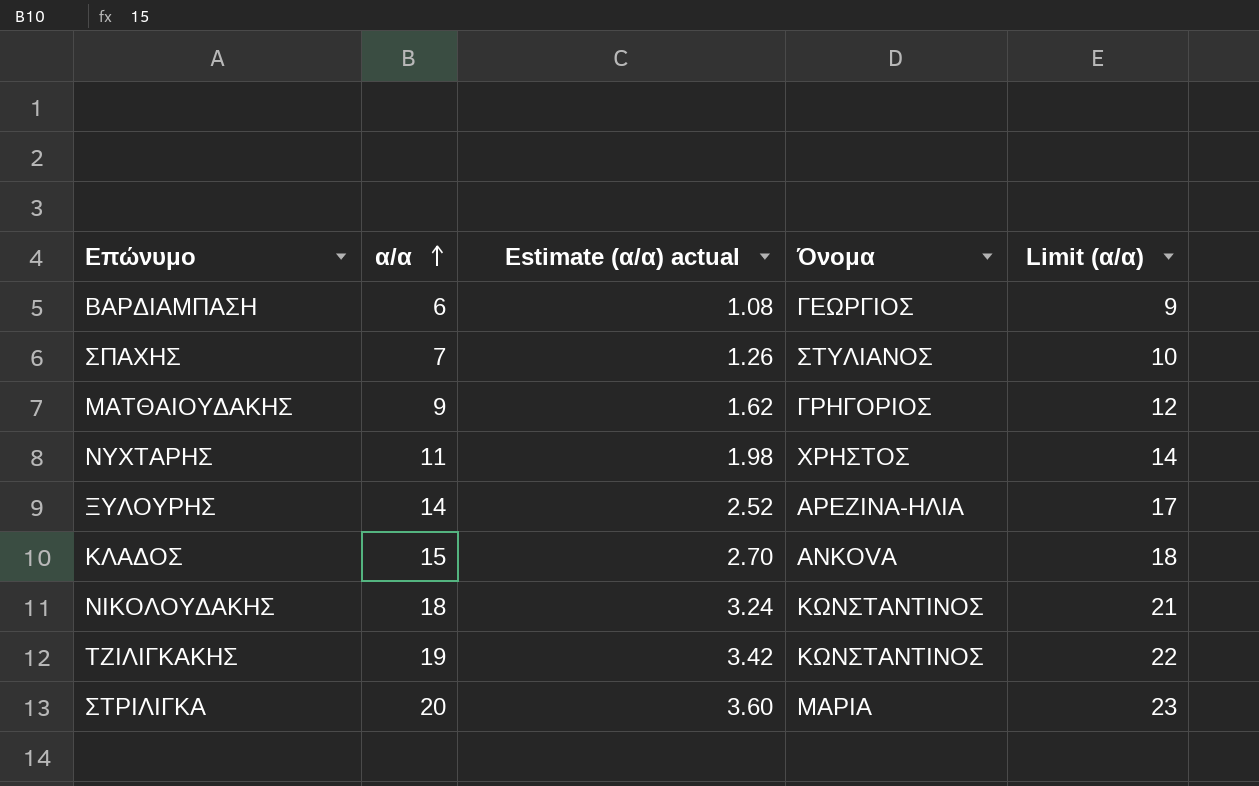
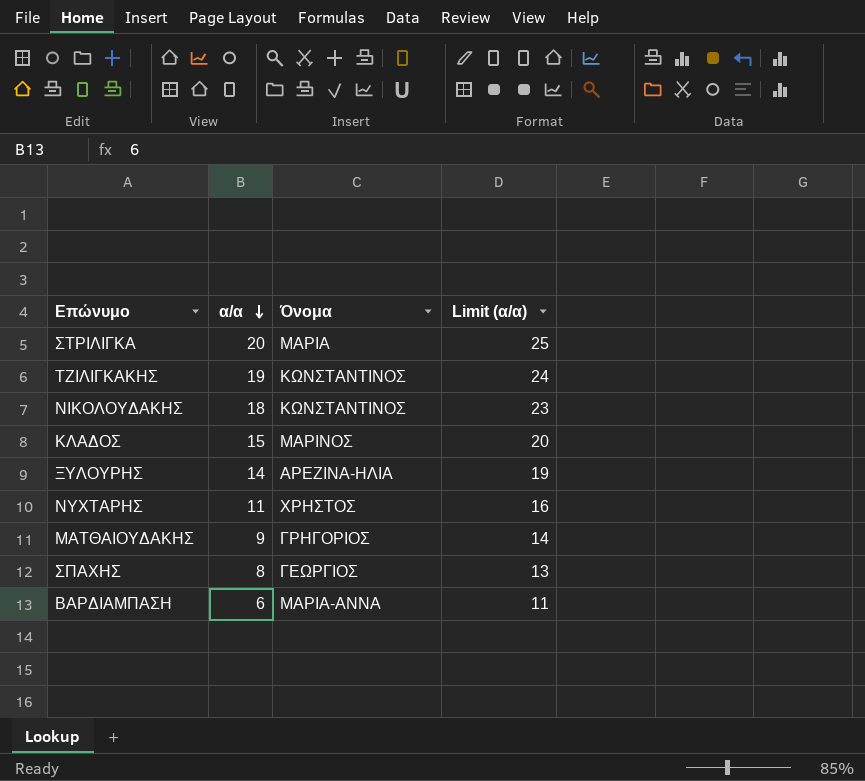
row order: α/α ascending -> α/α descending
column Estimate (α/α) actual | formula: [α/α] * 0.18 -> none
column Limit (α/α) | formula: [α/α] + 3 -> [α/α] + 5
ΚΛΑΔΟΣ | Όνομα: ANKOVA -> ΜΑΡΙΝΟΣ
ΣΠΑΧΗΣ | α/α: 7 -> 8
ΣΠΑΧΗΣ | Όνομα: ΣΤΥΛΙΑΝΟΣ -> ΓΕΩΡΓΙΟΣ
ΒΑΡΔΙΑΜΠΑΣΗ | Όνομα: ΓΕΩΡΓΙΟΣ -> ΜΑΡΙΑ-ΑΝΝΑ

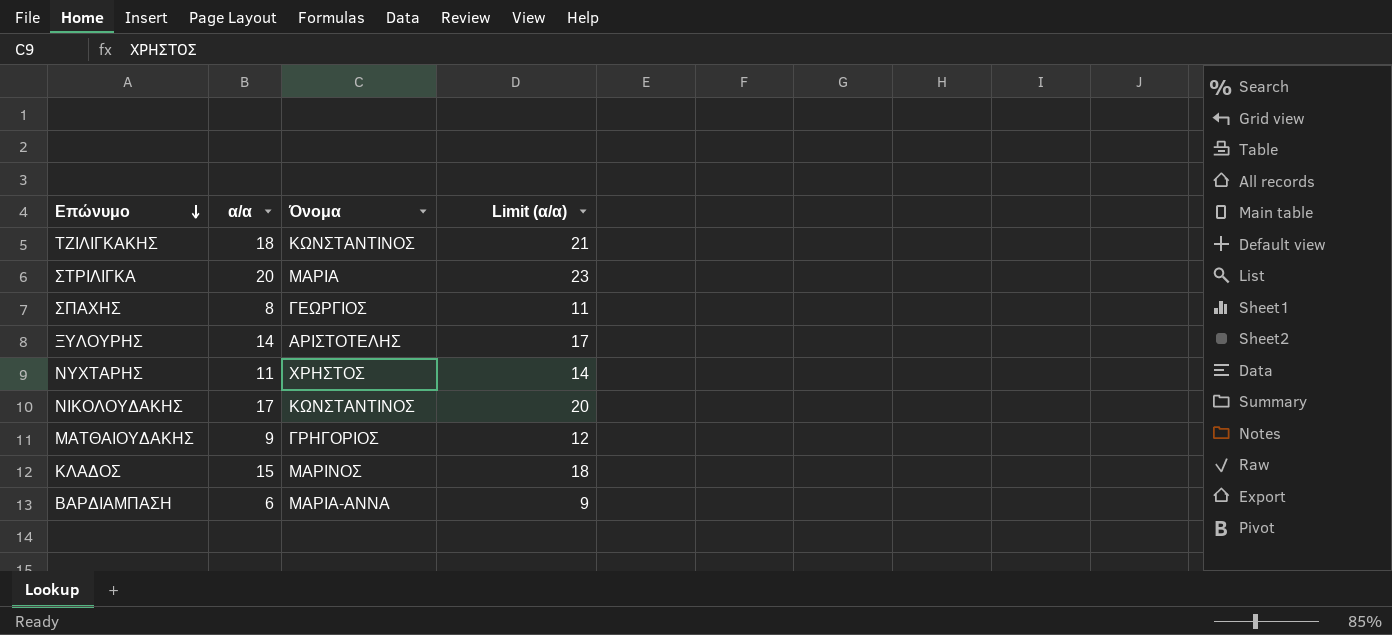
row order: α/α descending -> Επώνυμο descending
column Limit (α/α) | formula: [α/α] + 5 -> [α/α] + 3
ΤΖΙΛΙΓΚΑΚΗΣ | α/α: 19 -> 18
ΞΥΛΟΥΡΗΣ | Όνομα: ΑΡΕΖΙΝΑ-ΗΛΙΑ -> ΑΡΙΣΤΟΤΕΛΗΣ
ΝΙΚΟΛΟΥΔΑΚΗΣ | α/α: 18 -> 17

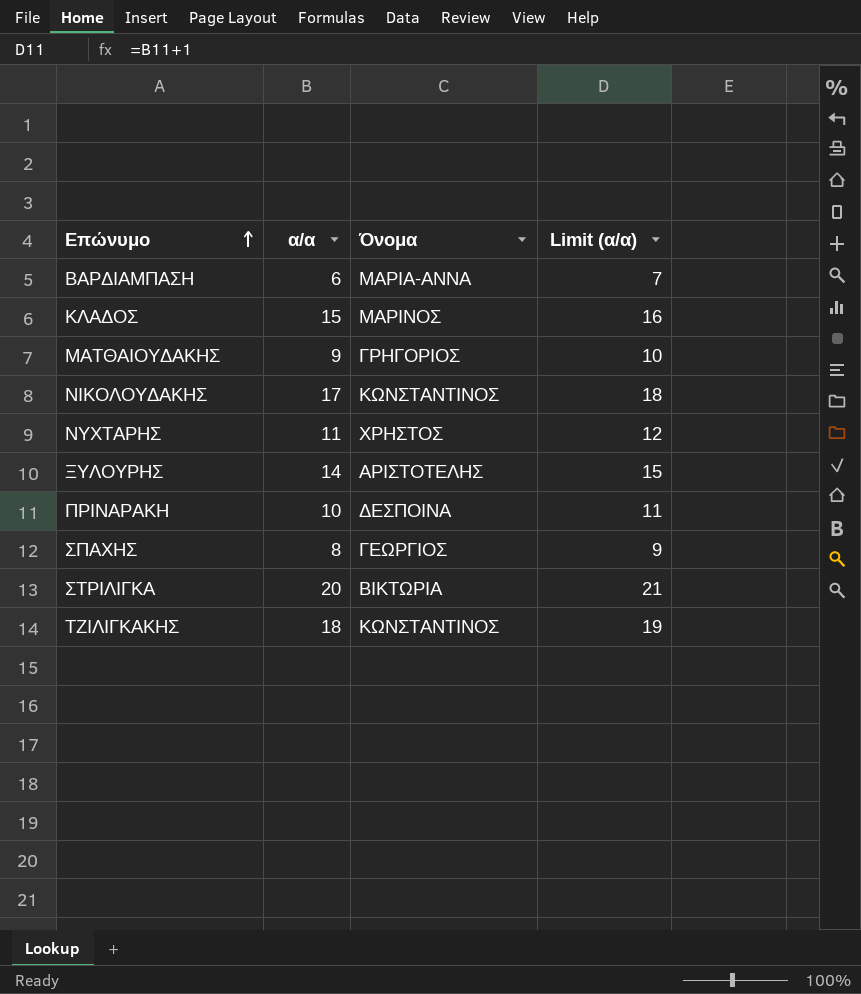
row order: Επώνυμο descending -> Επώνυμο ascending
column Limit (α/α) | formula: [α/α] + 3 -> [α/α] + 1
row ΠΡΙΝΑΡΑΚΗ: none -> 10 | ΔΕΣΠΟΙΝΑ | 11
ΣΤΡΙΛΙΓΚΑ | Όνομα: ΜΑΡΙΑ -> ΒΙΚΤΩΡΙΑ

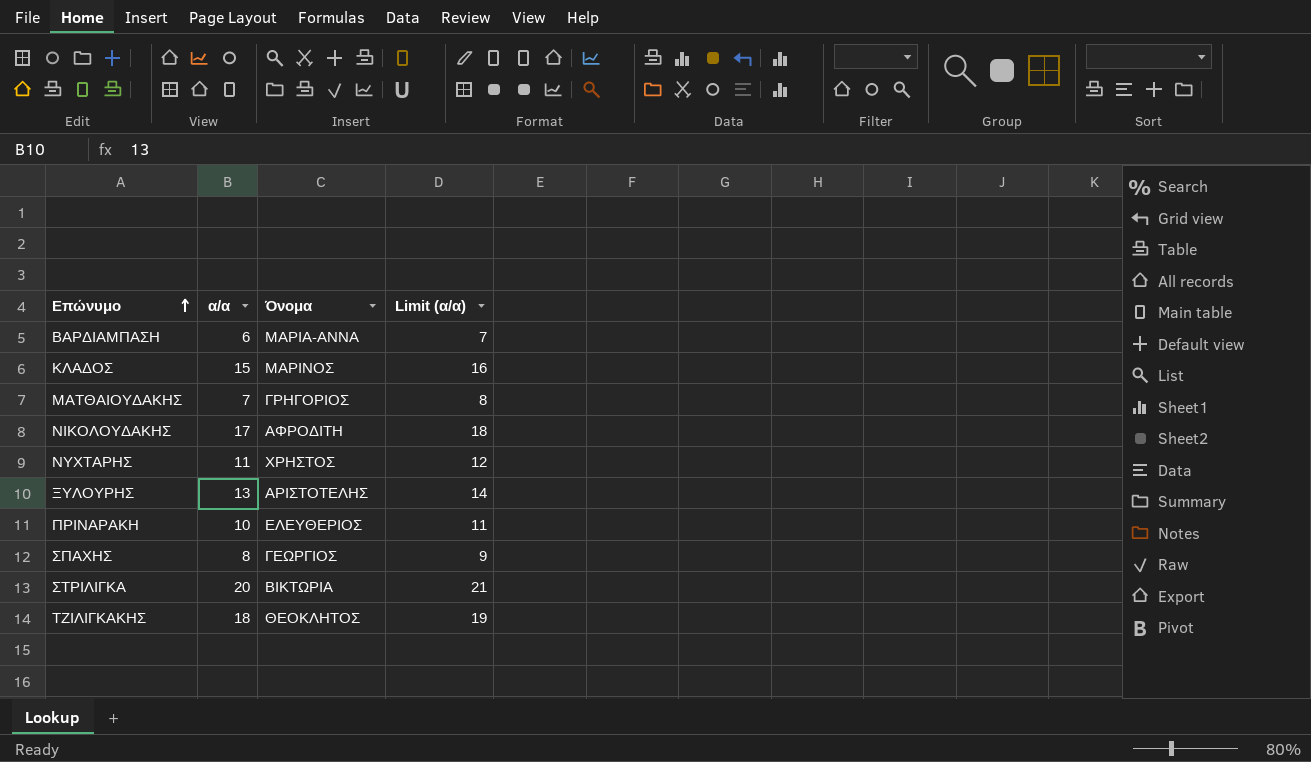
ΜΑΤΘΑΙΟΥΔΑΚΗΣ | α/α: 9 -> 7
ΜΑΤΘΑΙΟΥΔΑΚΗΣ | Limit (α/α): 10 -> 8
ΝΙΚΟΛΟΥΔΑΚΗΣ | Όνομα: ΚΩΝΣΤΑΝΤΙΝΟΣ -> ΑΦΡΟΔΙΤΗ
ΞΥΛΟΥΡΗΣ | α/α: 14 -> 13
ΞΥΛΟΥΡΗΣ | Limit (α/α): 15 -> 14
ΠΡΙΝΑΡΑΚΗ | Όνομα: ΔΕΣΠΟΙΝΑ -> ΕΛΕΥΘΕΡΙΟΣ
ΤΖΙΛΙΓΚΑΚΗΣ | Όνομα: ΚΩΝΣΤΑΝΤΙΝΟΣ -> ΘΕΟΚΛΗΤΟΣ

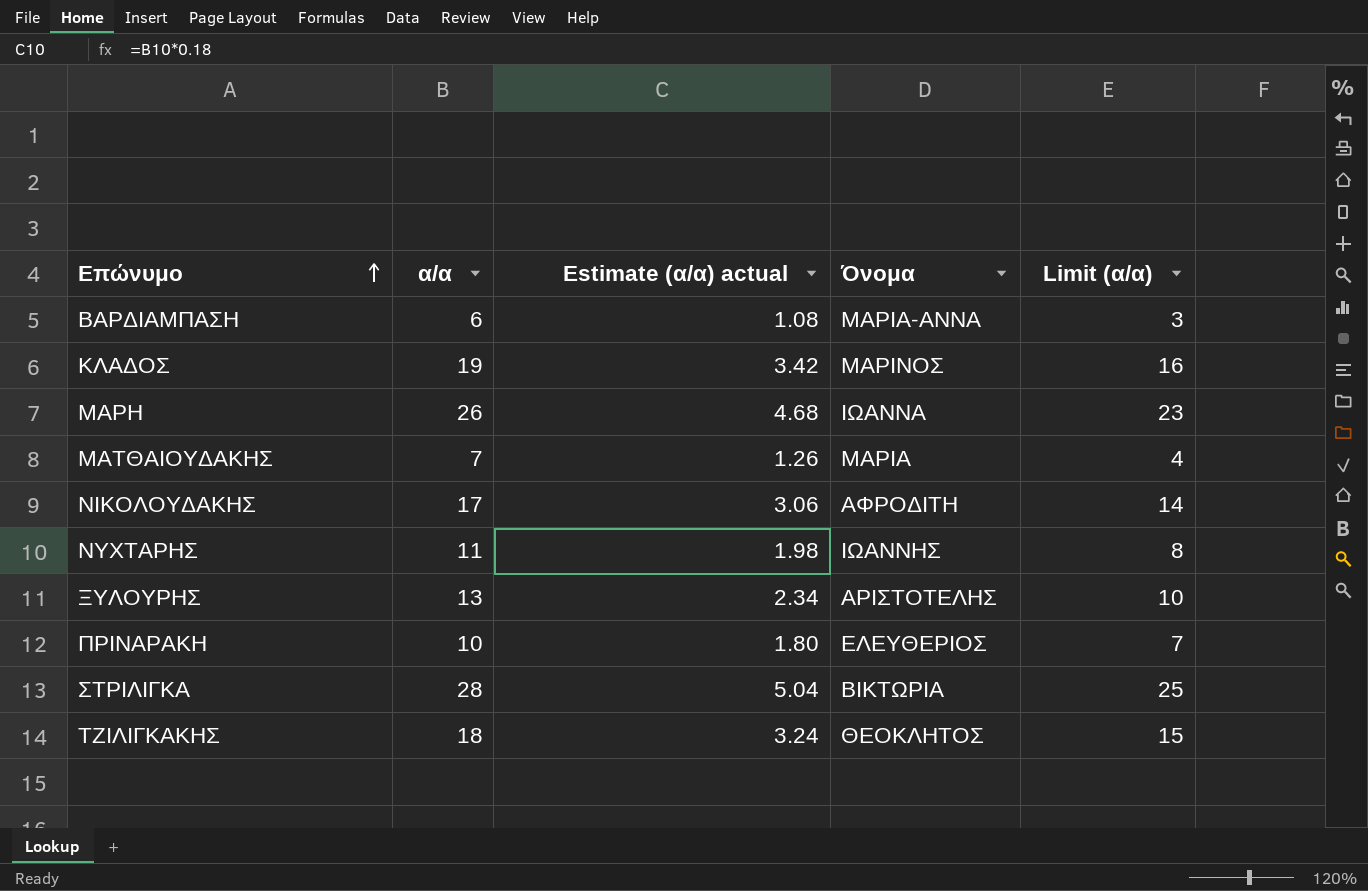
column Estimate (α/α) actual | formula: none -> [α/α] * 0.18
column Limit (α/α) | formula: [α/α] + 1 -> [α/α] - 3
row ΣΠΑΧΗΣ: 8 | ΓΕΩΡΓΙΟΣ | 9 -> none
ΚΛΑΔΟΣ | α/α: 15 -> 19
row ΜΑΡΗ: none -> 26 | 4.68 | ΙΩΑΝΝΑ | 23
ΜΑΤΘΑΙΟΥΔΑΚΗΣ | Όνομα: ΓΡΗΓΟΡΙΟΣ -> ΜΑΡΙΑ
ΝΥΧΤΑΡΗΣ | Όνομα: ΧΡΗΣΤΟΣ -> ΙΩΑΝΝΗΣ
ΣΤΡΙΛΙΓΚΑ | α/α: 20 -> 28

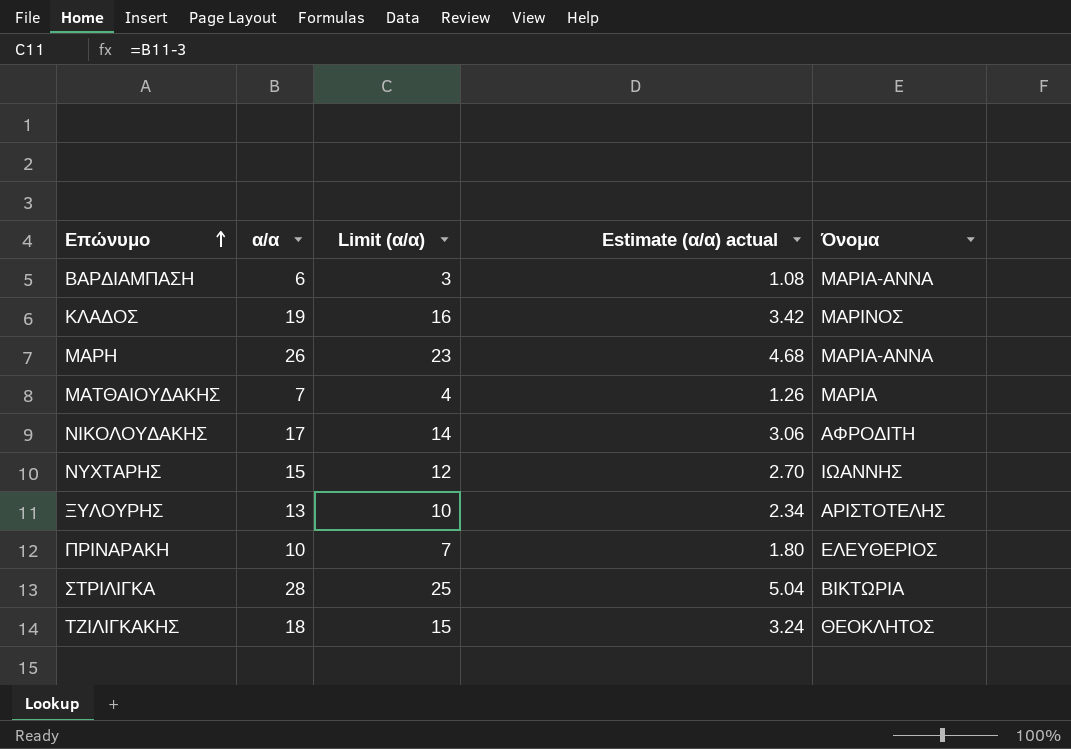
column Limit (α/α) | position: 5 -> 3
ΜΑΡΗ | Όνομα: ΙΩΑΝΝΑ -> ΜΑΡΙΑ-ΑΝΝΑ
ΝΥΧΤΑΡΗΣ | α/α: 11 -> 15
ΝΥΧΤΑΡΗΣ | Limit (α/α): 8 -> 12
ΝΥΧΤΑΡΗΣ | Estimate (α/α) actual: 1.98 -> 2.70

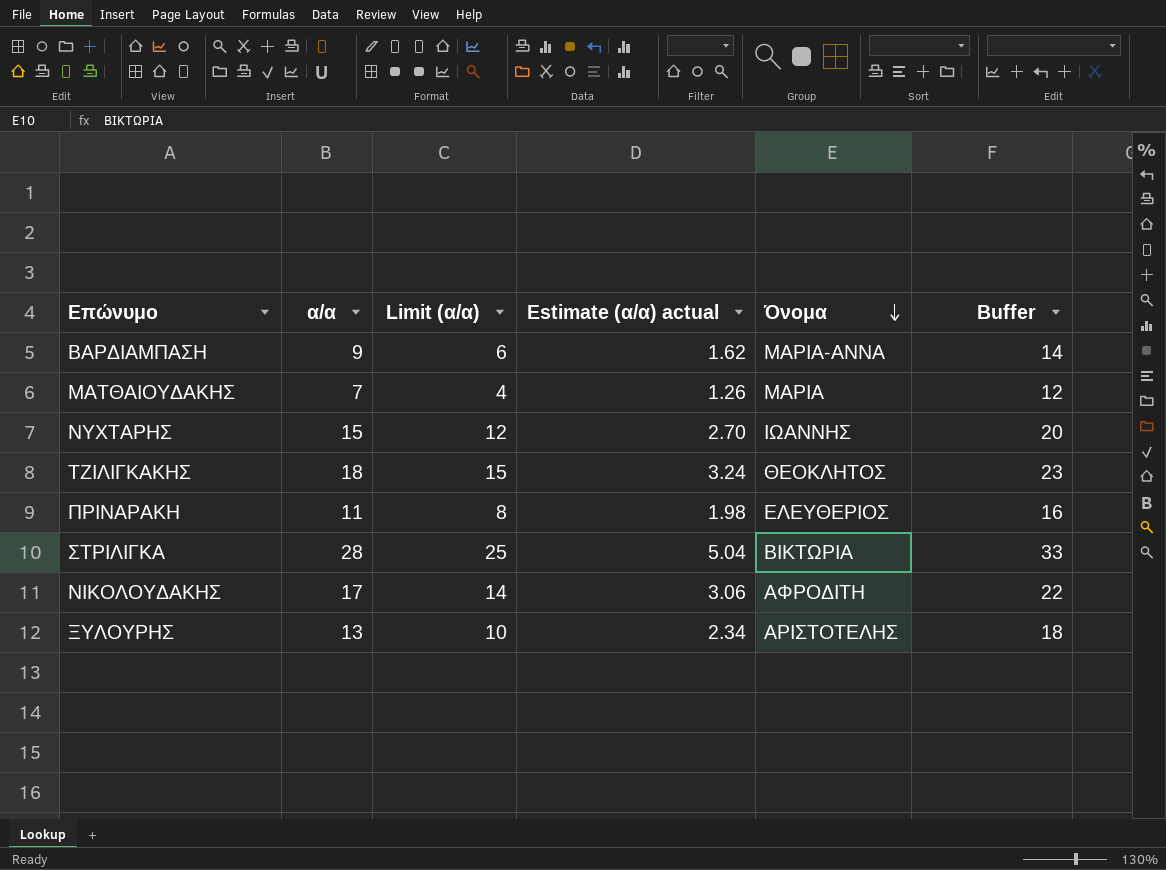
row order: Επώνυμο ascending -> Όνομα descending
column Buffer | formula: none -> [α/α] + 5
row ΚΛΑΔΟΣ: 19 | 16 | 3.42 | ΜΑΡΙΝΟΣ -> none
row ΜΑΡΗ: 26 | 23 | 4.68 | ΜΑΡΙΑ-ΑΝΝΑ -> none
ΒΑΡΔΙΑΜΠΑΣΗ | α/α: 6 -> 9
ΒΑΡΔΙΑΜΠΑΣΗ | Limit (α/α): 3 -> 6
ΒΑΡΔΙΑΜΠΑΣΗ | Estimate (α/α) actual: 1.08 -> 1.62
ΠΡΙΝΑΡΑΚΗ | α/α: 10 -> 11
ΠΡΙΝΑΡΑΚΗ | Limit (α/α): 7 -> 8
ΠΡΙΝΑΡΑΚΗ | Estimate (α/α) actual: 1.80 -> 1.98

